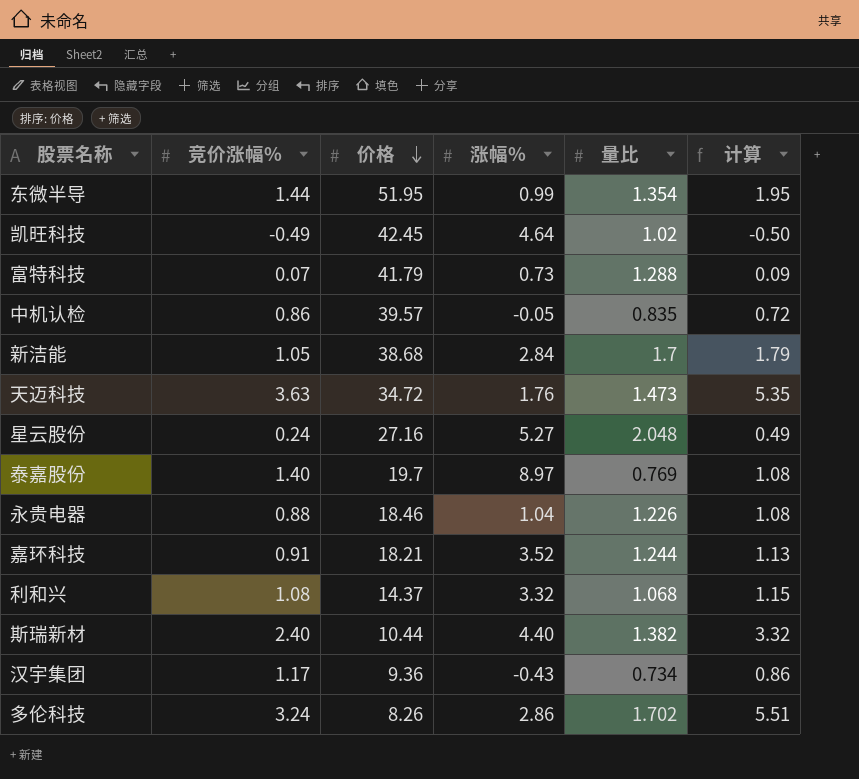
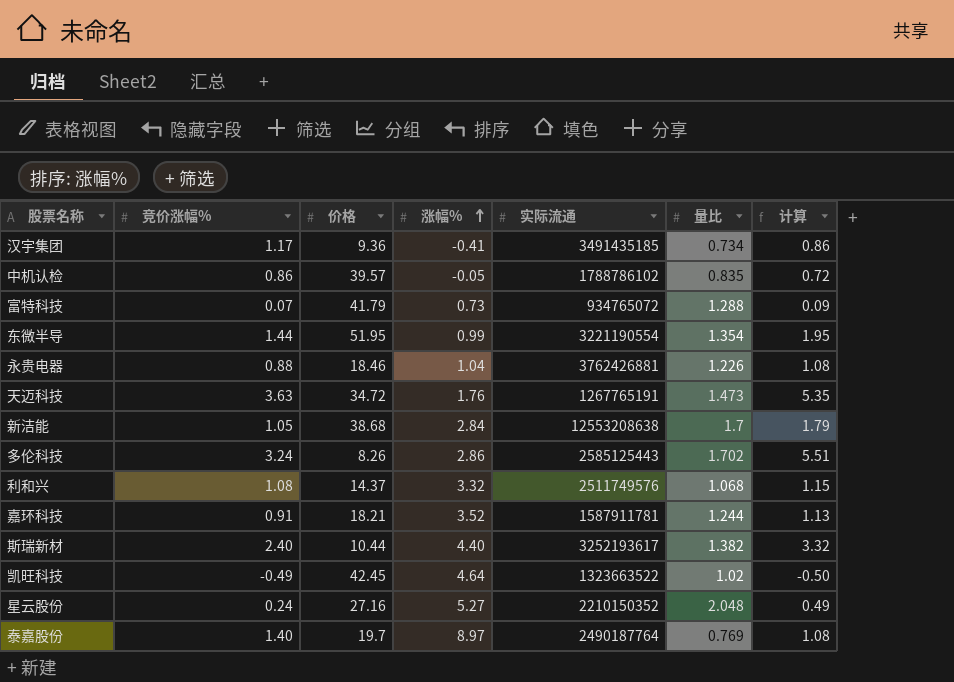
row order: 价格 descending -> 涨幅% ascending
column 实际流通 | position: none -> 5
汉宇集团 | 涨幅%: -0.43 -> -0.41

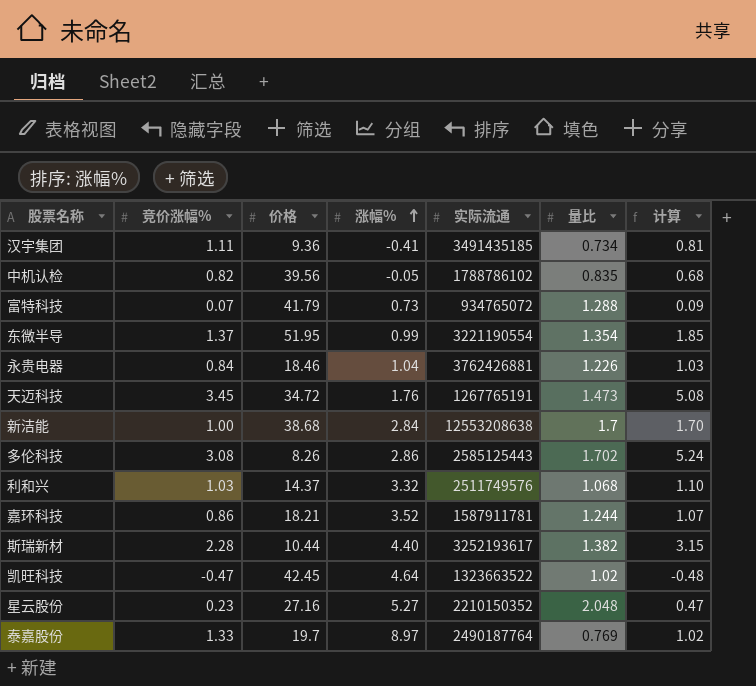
汉宇集团 | 竞价涨幅%: 1.17 -> 1.11
汉宇集团 | 计算: 0.86 -> 0.81
中机认检 | 竞价涨幅%: 0.86 -> 0.82
中机认检 | 价格: 39.57 -> 39.56
中机认检 | 计算: 0.72 -> 0.68
东微半导 | 竞价涨幅%: 1.44 -> 1.37
东微半导 | 计算: 1.95 -> 1.85
永贵电器 | 竞价涨幅%: 0.88 -> 0.84
永贵电器 | 计算: 1.08 -> 1.03
天迈科技 | 竞价涨幅%: 3.63 -> 3.45
天迈科技 | 计算: 5.35 -> 5.08
新洁能 | 竞价涨幅%: 1.05 -> 1.00
新洁能 | 计算: 1.79 -> 1.70
多伦科技 | 竞价涨幅%: 3.24 -> 3.08
多伦科技 | 计算: 5.51 -> 5.24
利和兴 | 竞价涨幅%: 1.08 -> 1.03
利和兴 | 计算: 1.15 -> 1.10
嘉环科技 | 竞价涨幅%: 0.91 -> 0.86
嘉环科技 | 计算: 1.13 -> 1.07
斯瑞新材 | 竞价涨幅%: 2.40 -> 2.28
斯瑞新材 | 计算: 3.32 -> 3.15
凯旺科技 | 竞价涨幅%: -0.49 -> -0.47
凯旺科技 | 计算: -0.50 -> -0.48
星云股份 | 竞价涨幅%: 0.24 -> 0.23
星云股份 | 计算: 0.49 -> 0.47
泰嘉股份 | 竞价涨幅%: 1.40 -> 1.33
泰嘉股份 | 计算: 1.08 -> 1.02

